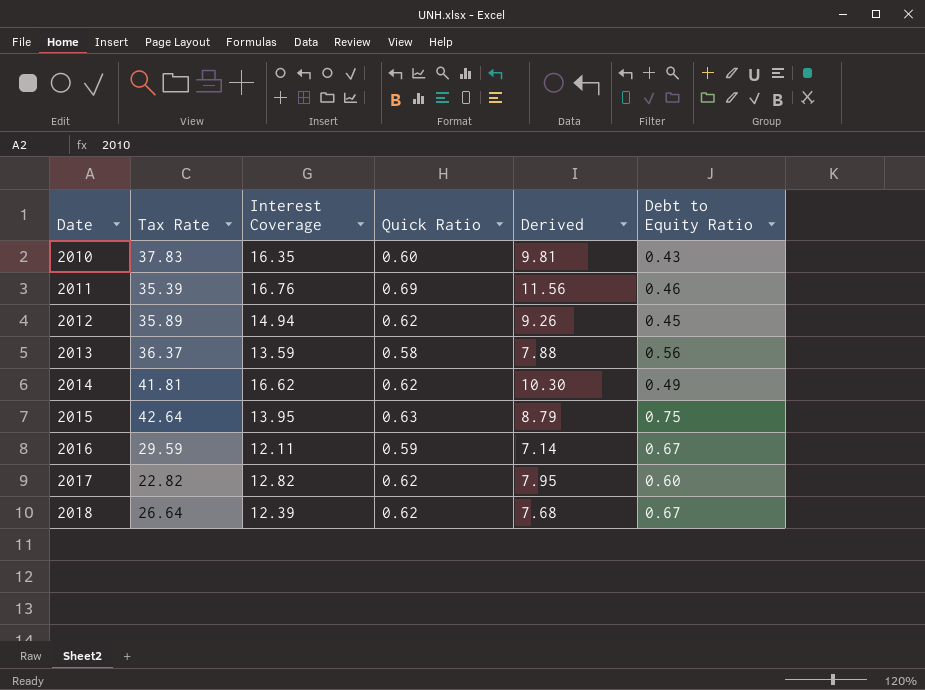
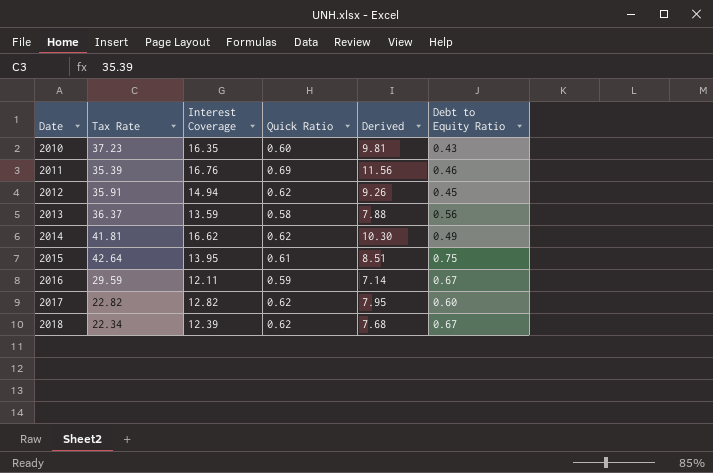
2010 | Tax Rate: 37.83 -> 37.23
2012 | Tax Rate: 35.89 -> 35.91
2015 | Quick Ratio: 0.63 -> 0.61
2015 | Derived: 8.79 -> 8.51
2018 | Tax Rate: 26.64 -> 22.34

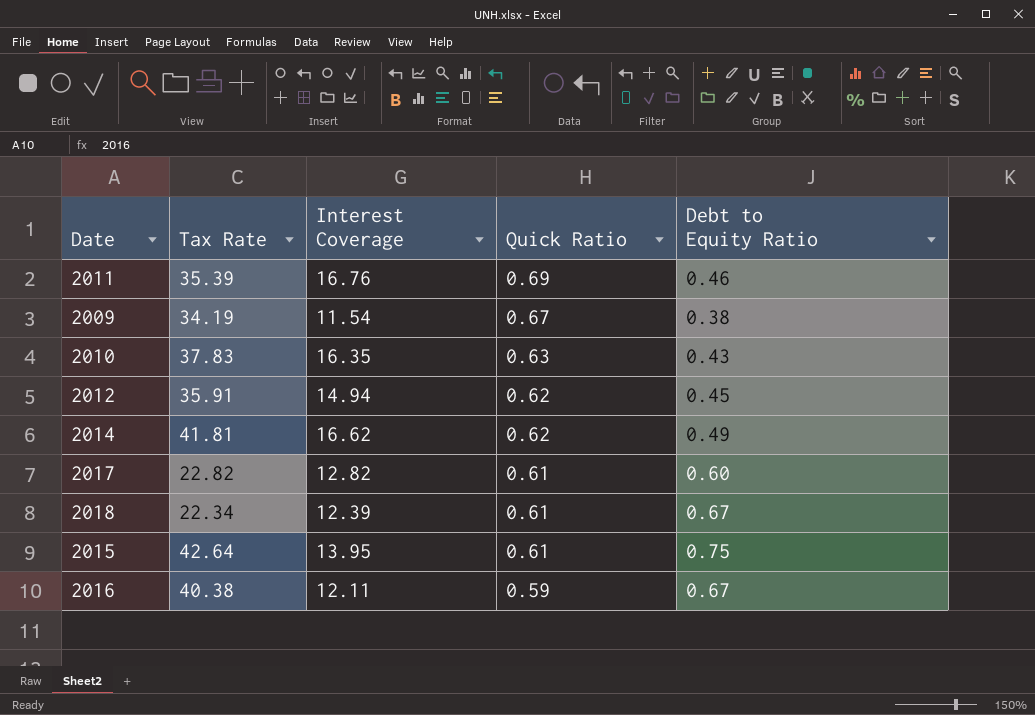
row order: Date ascending -> Quick Ratio descending
column Derived | formula: [Interest Coverage] * [Quick Ratio] -> none
row 2013: 36.37 | 13.59 | 0.58 | 7.88 | 0.56 -> none
row 2009: none -> 34.19 | 11.54 | 0.67 | 0.38
2010 | Tax Rate: 37.23 -> 37.83
2010 | Quick Ratio: 0.60 -> 0.63
2017 | Quick Ratio: 0.62 -> 0.61
2018 | Quick Ratio: 0.62 -> 0.61
2016 | Tax Rate: 29.59 -> 40.38

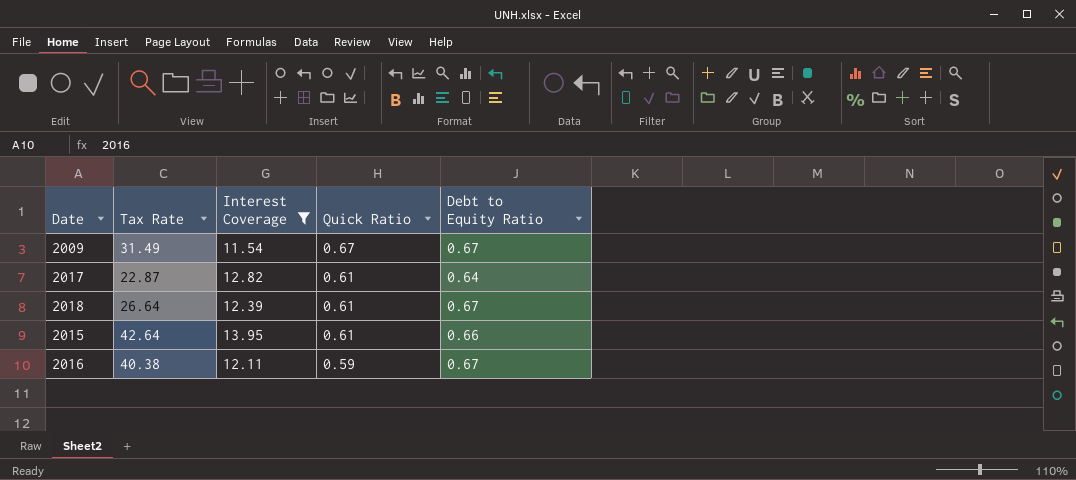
filter: none -> Interest Coverage <= 13.95
2009 | Tax Rate: 34.19 -> 31.49
2009 | Debt to Equity Ratio: 0.38 -> 0.67
2017 | Tax Rate: 22.82 -> 22.87
2017 | Debt to Equity Ratio: 0.60 -> 0.64
2018 | Tax Rate: 22.34 -> 26.64
2015 | Debt to Equity Ratio: 0.75 -> 0.66

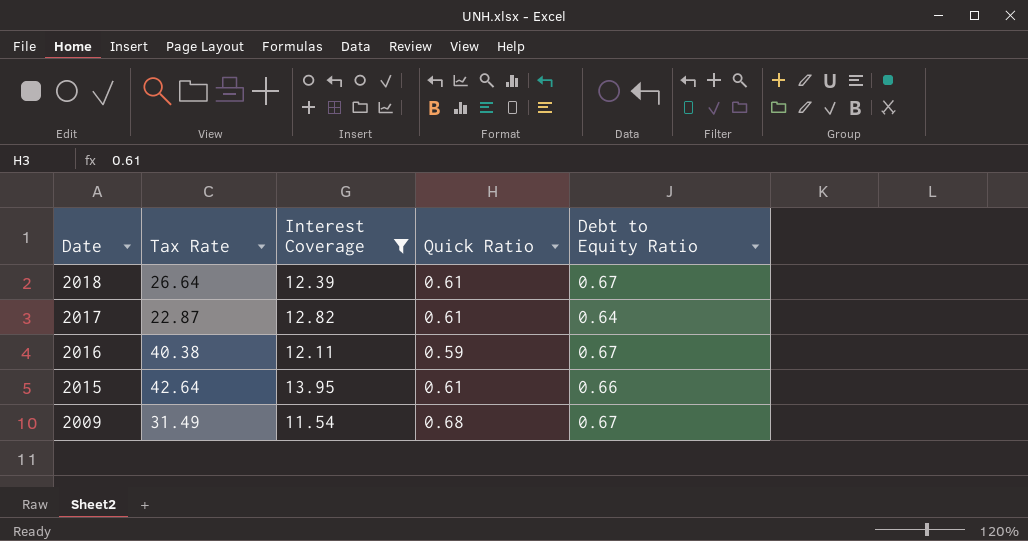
row order: Quick Ratio descending -> Date descending
2009 | Quick Ratio: 0.67 -> 0.68

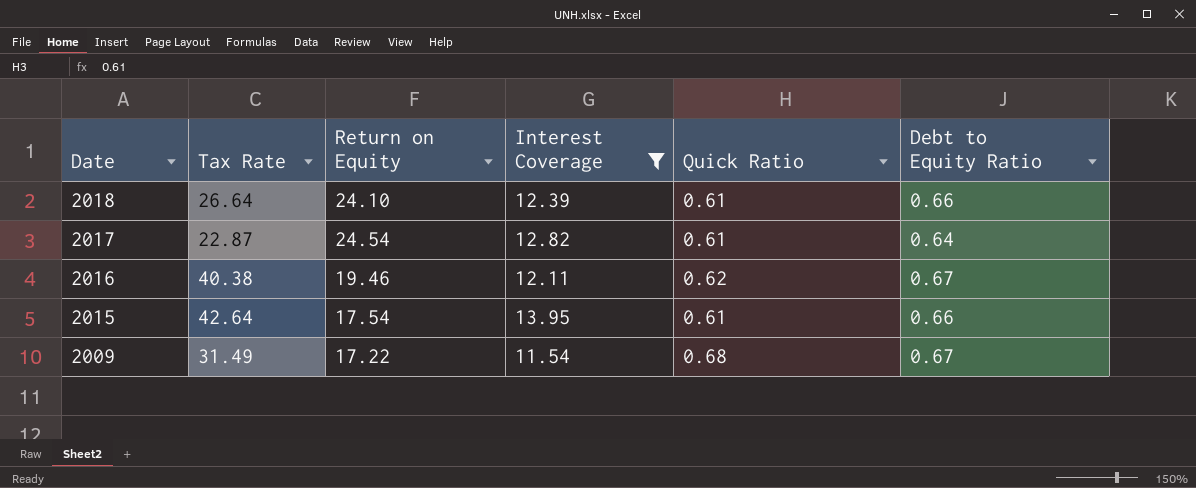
column Return on Equity | position: none -> 3
2018 | Debt to Equity Ratio: 0.67 -> 0.66
2016 | Quick Ratio: 0.59 -> 0.62

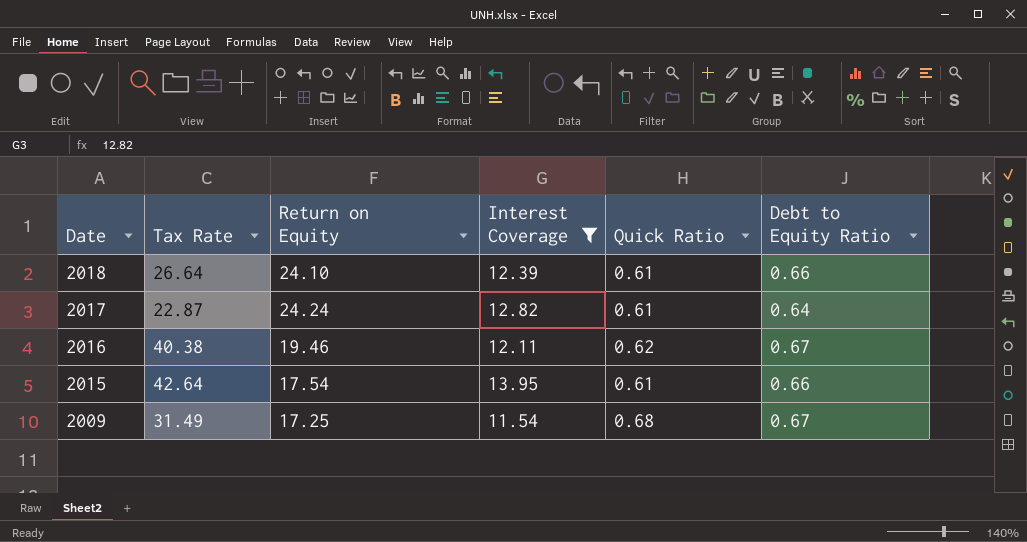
2017 | Return on Equity: 24.54 -> 24.24
2009 | Return on Equity: 17.22 -> 17.25

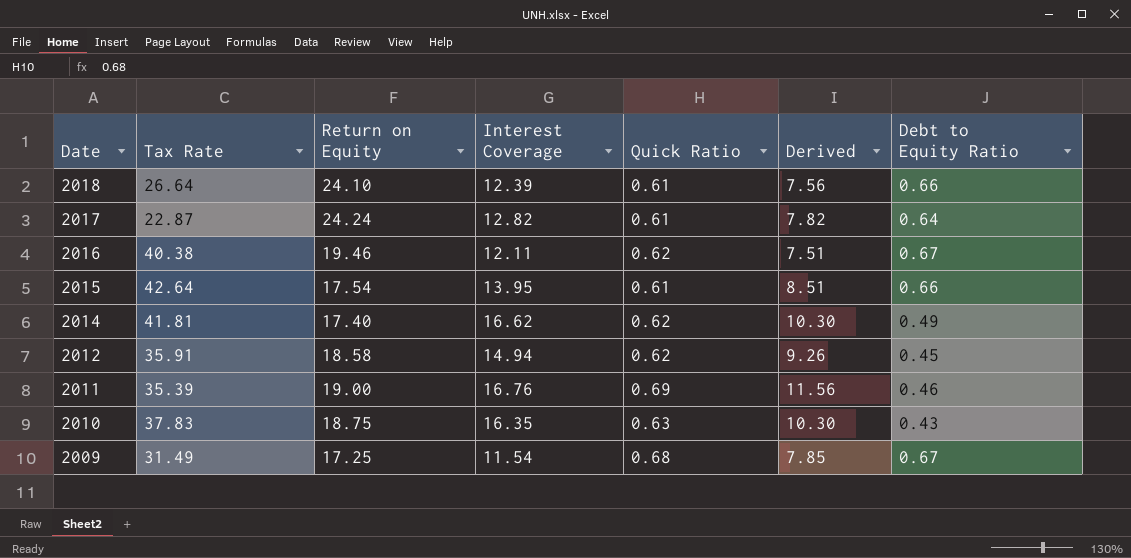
filter: Interest Coverage <= 13.95 -> none
column Derived | formula: none -> [Interest Coverage] * [Quick Ratio]

